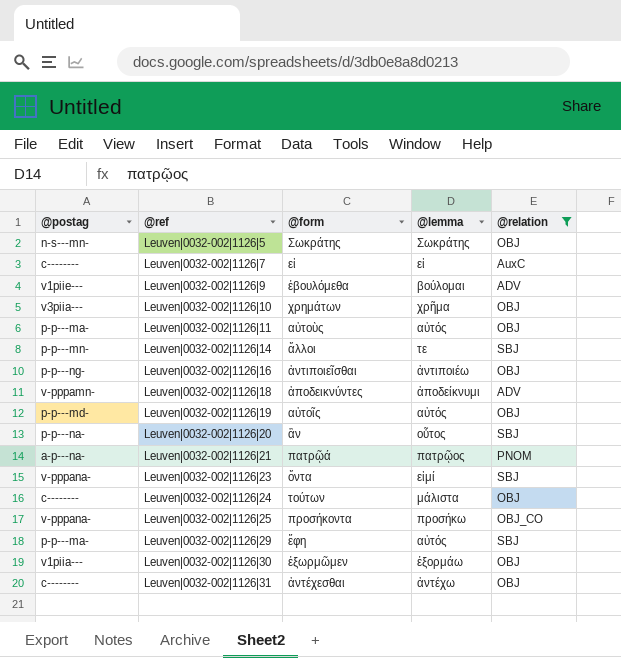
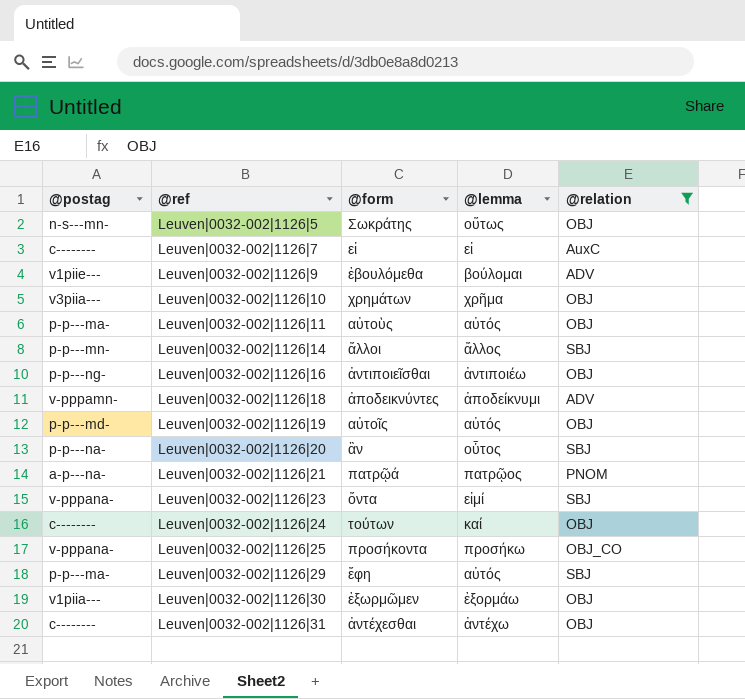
Leuven|0032-002|1126|5 | @lemma: Σωκράτης -> οὕτως
Leuven|0032-002|1126|14 | @lemma: τε -> ἄλλος
Leuven|0032-002|1126|24 | @lemma: μάλιστα -> καί

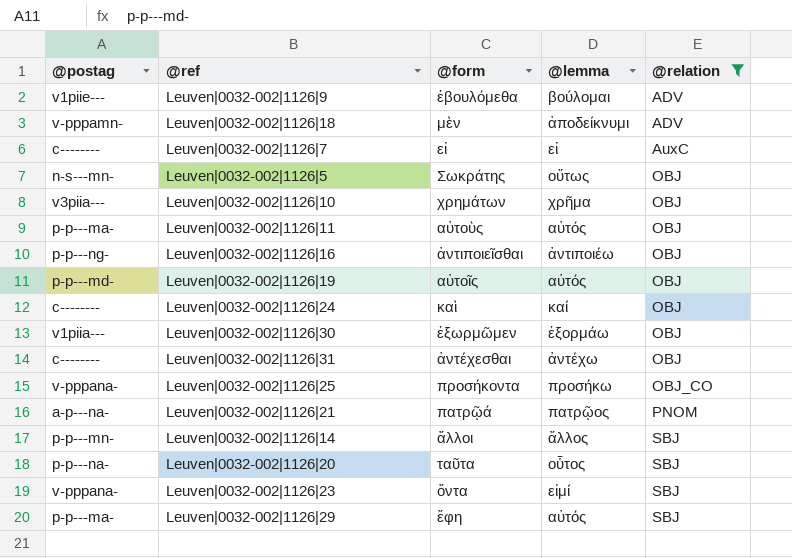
row order: @ref ascending -> @relation ascending
Leuven|0032-002|1126|18 | @form: ἀποδεικνύντες -> μὲν
Leuven|0032-002|1126|24 | @form: τούτων -> καὶ
Leuven|0032-002|1126|20 | @form: ἂν -> ταῦτα

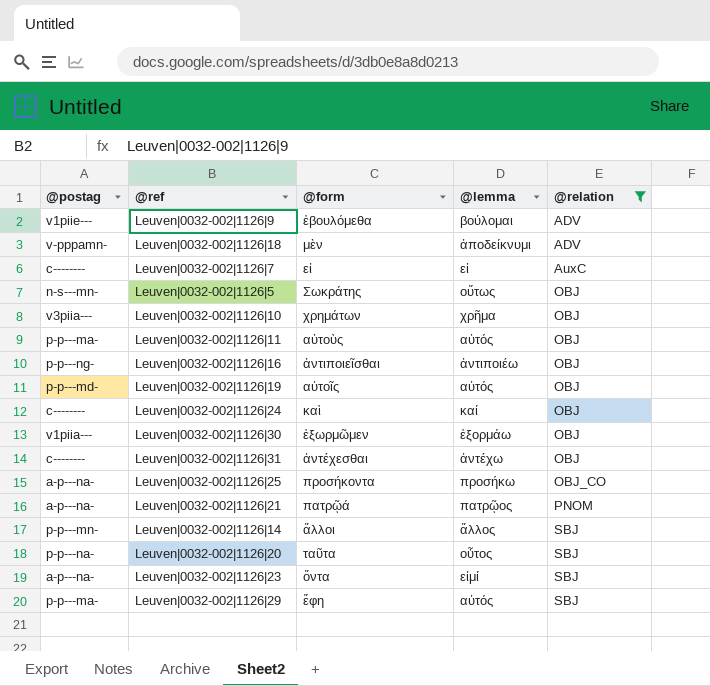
Leuven|0032-002|1126|25 | @postag: v-pppana- -> a-p---na-
Leuven|0032-002|1126|23 | @postag: v-pppana- -> a-p---na-

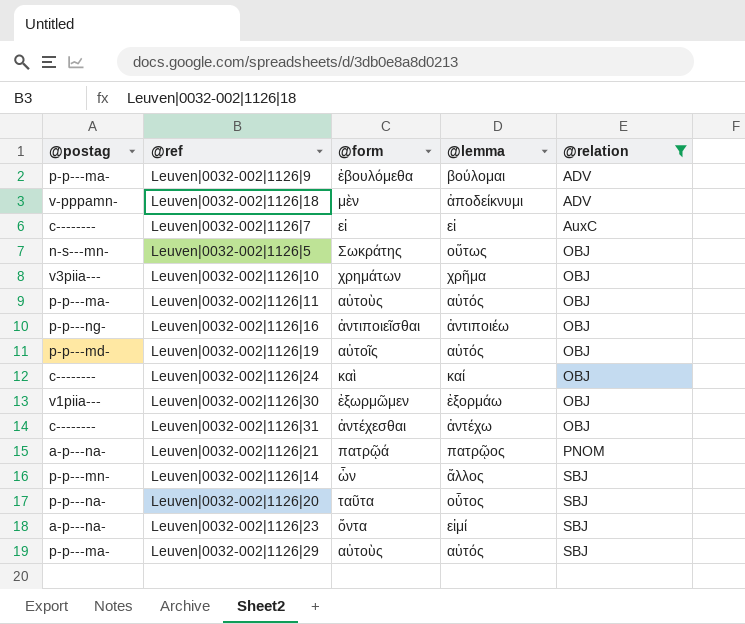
row Leuven|0032-002|1126|25: a-p---na- | προσήκοντα | προσήκω | OBJ_CO -> none
Leuven|0032-002|1126|9 | @postag: v1piie--- -> p-p---ma-
Leuven|0032-002|1126|14 | @form: ἄλλοι -> ὧν
Leuven|0032-002|1126|29 | @form: ἔφη -> αὐτοὺς

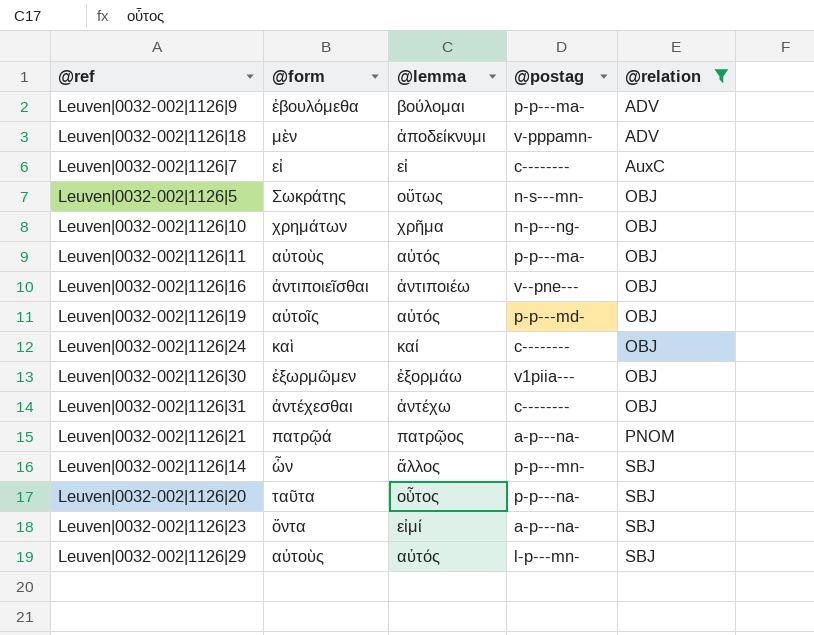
column @postag | position: 1 -> 4
Leuven|0032-002|1126|10 | @postag: v3piia--- -> n-p---ng-
Leuven|0032-002|1126|16 | @postag: p-p---ng- -> v--pne---
Leuven|0032-002|1126|29 | @postag: p-p---ma- -> l-p---mn-

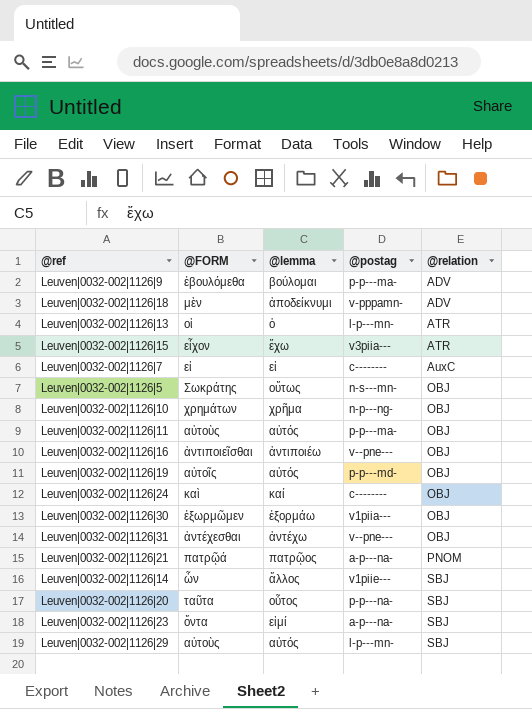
filter: @relation != ATR -> none
column name: @form -> @FORM
Leuven|0032-002|1126|31 | @postag: c-------- -> v--pne---
Leuven|0032-002|1126|14 | @postag: p-p---mn- -> v1piie---

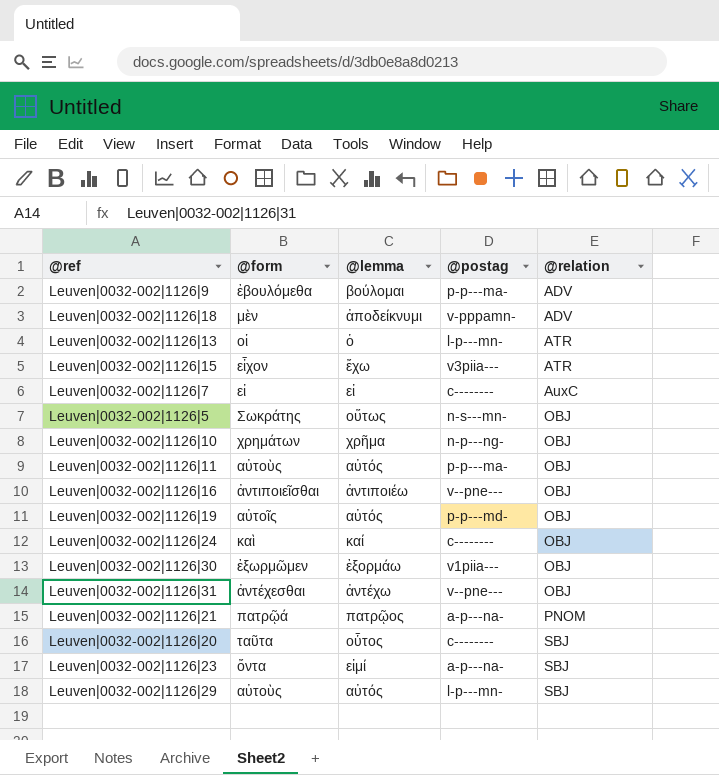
column name: @FORM -> @form
row Leuven|0032-002|1126|14: ὧν | ἄλλος | v1piie--- | SBJ -> none
Leuven|0032-002|1126|20 | @postag: p-p---na- -> c--------

